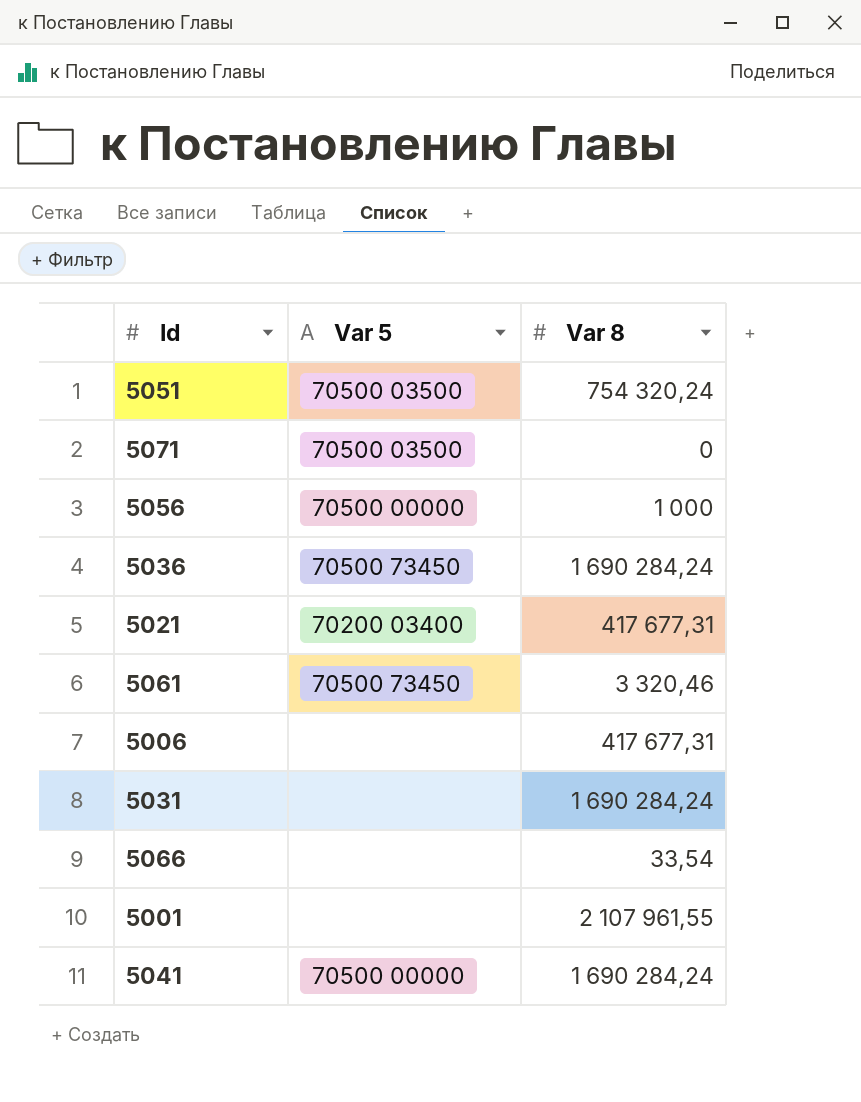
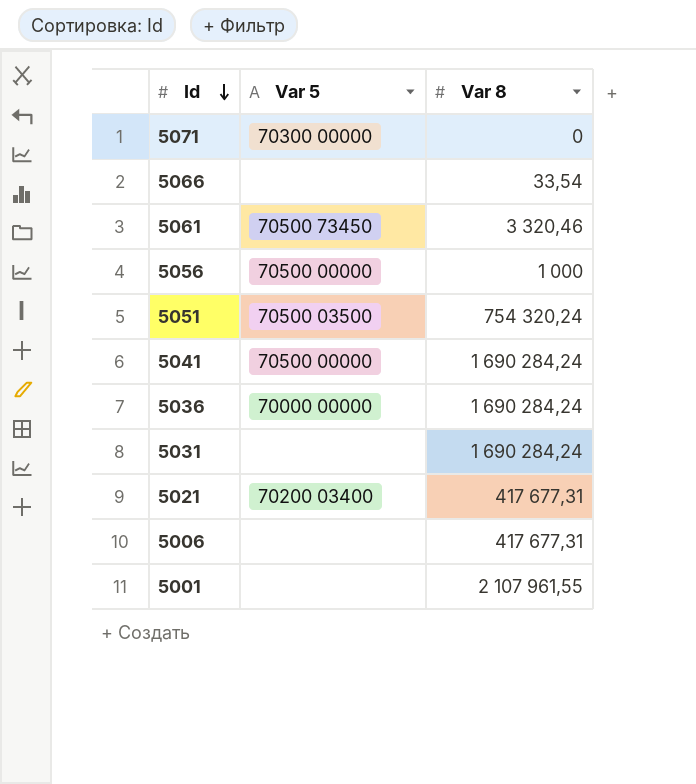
row order: none -> Id descending
5071 | Var 5: 70500 03500 -> 70300 00000
5036 | Var 5: 70500 73450 -> 70000 00000

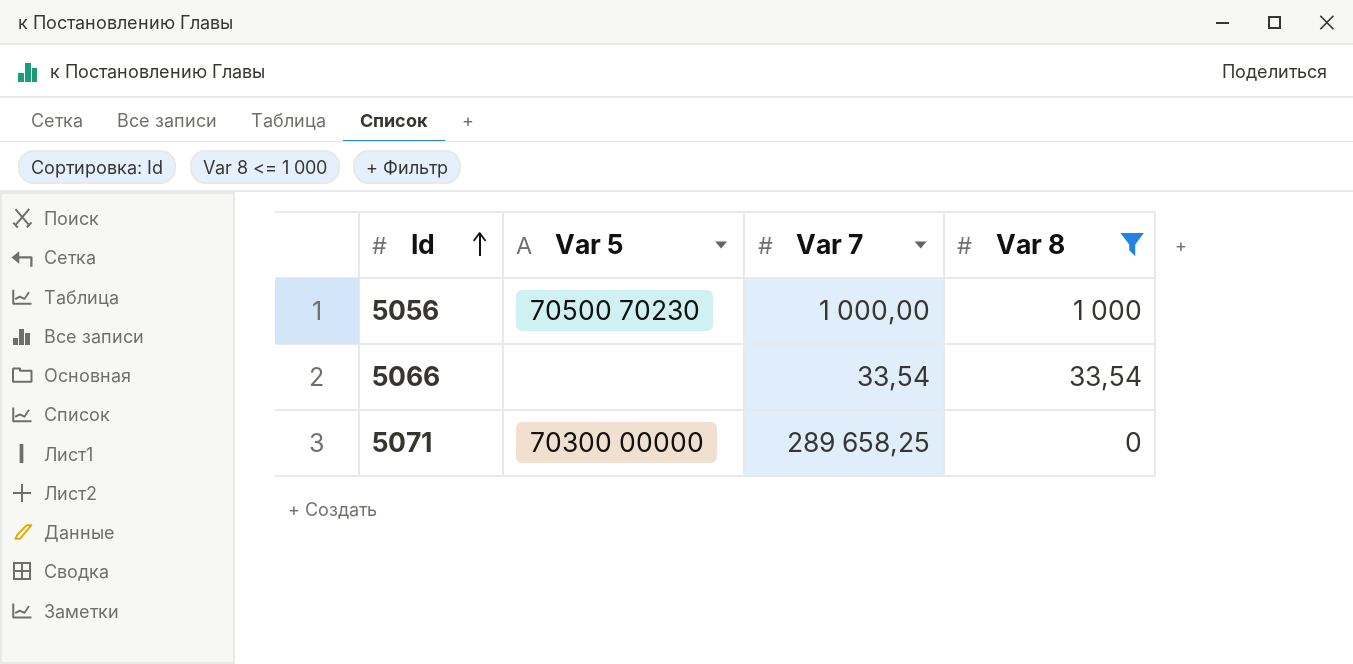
filter: none -> Var 8 <= 1 000
row order: Id descending -> Id ascending
column Var 7 | position: none -> 3
5056 | Var 5: 70500 00000 -> 70500 70230

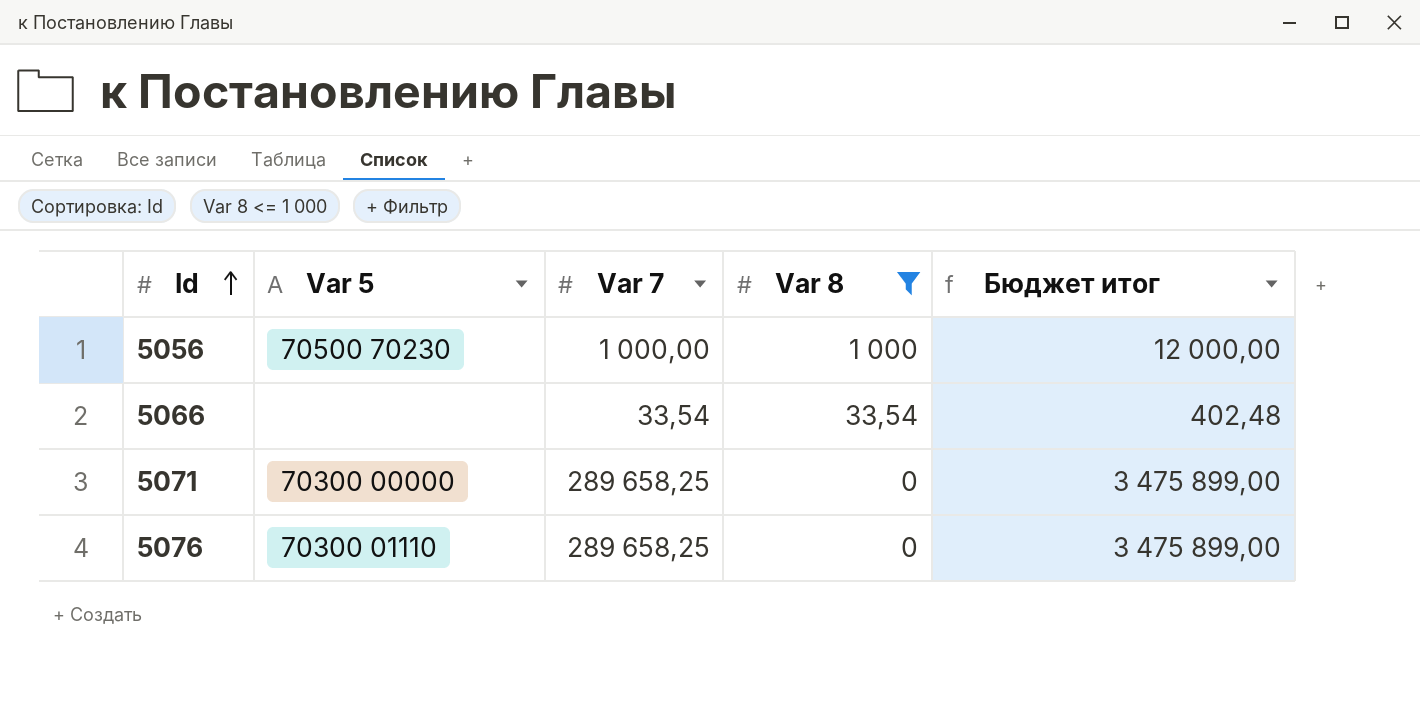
column Бюджет итог | formula: none -> [Var 7] * 12
row 5076: none -> 70300 01110 | 289 658,25 | 0 | 3 475 899,00

